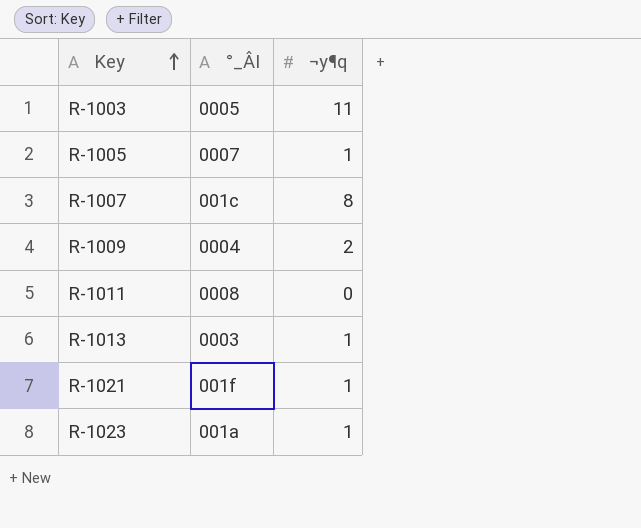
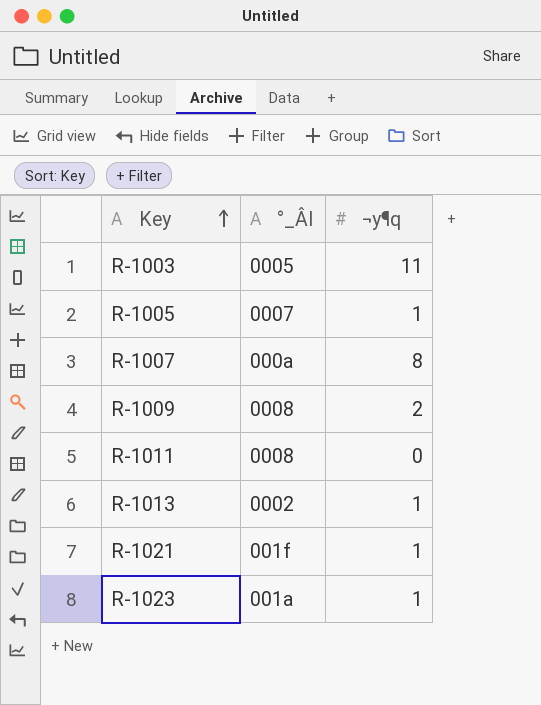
R-1007 | °_ÂI: 001c -> 000a
R-1009 | °_ÂI: 0004 -> 0008
R-1013 | °_ÂI: 0003 -> 0002

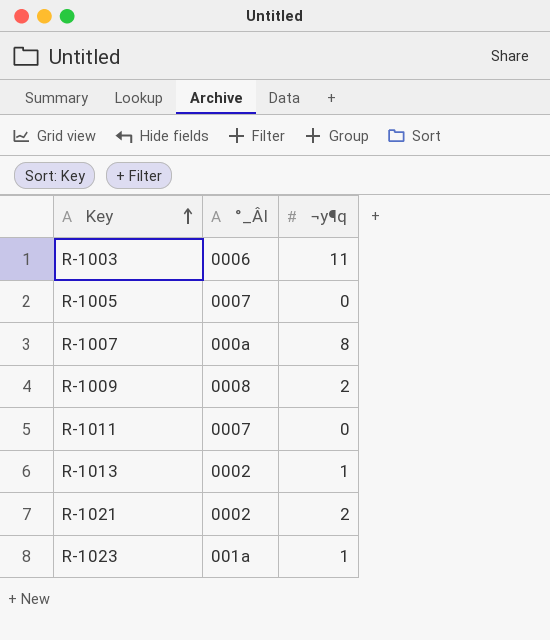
R-1003 | °_ÂI: 0005 -> 0006
R-1005 | ¬y¶q: 1 -> 0
R-1011 | °_ÂI: 0008 -> 0007
R-1021 | °_ÂI: 001f -> 0002
R-1021 | ¬y¶q: 1 -> 2

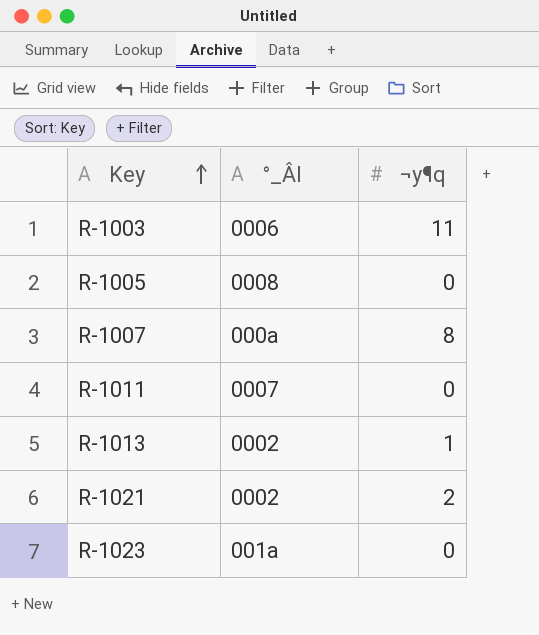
row R-1009: 0008 | 2 -> none
R-1005 | °_ÂI: 0007 -> 0008
R-1023 | ¬y¶q: 1 -> 0

